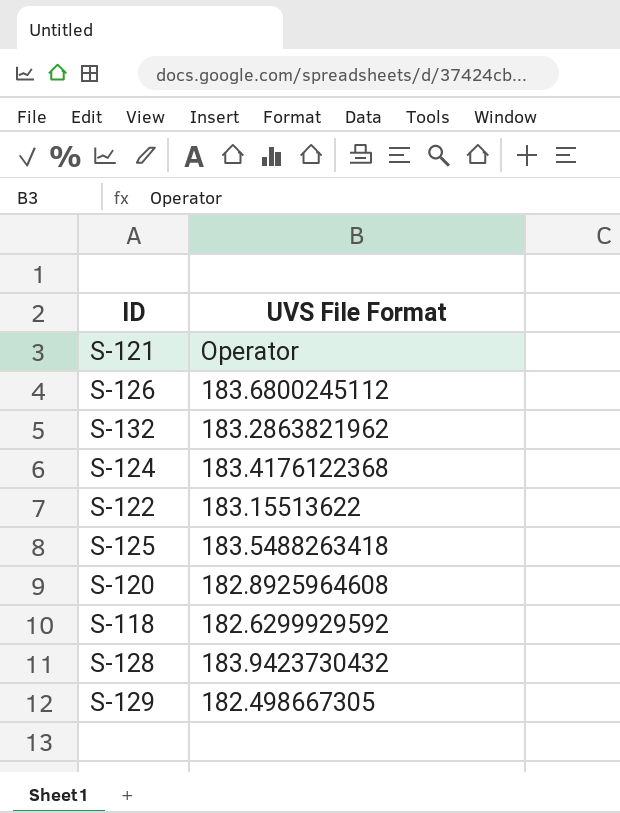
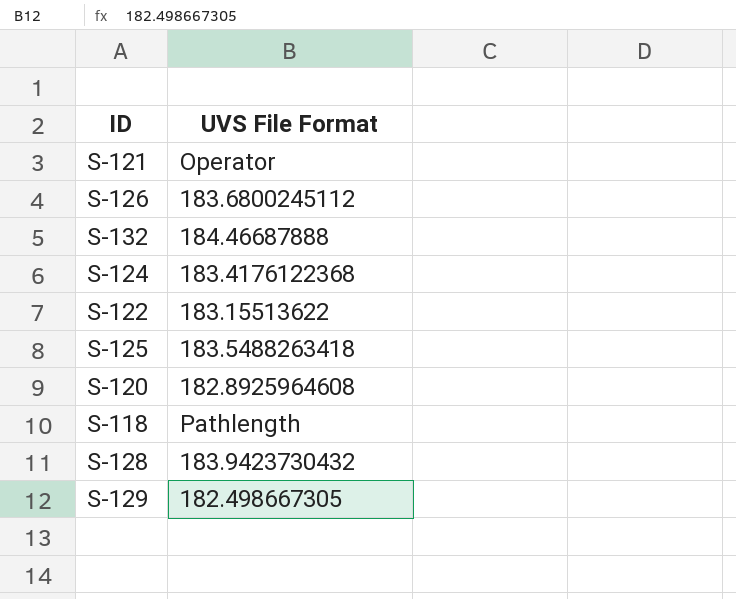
S-132 | UVS File Format: 183.2863821962 -> 184.46687888
S-118 | UVS File Format: 182.6299929592 -> Pathlength

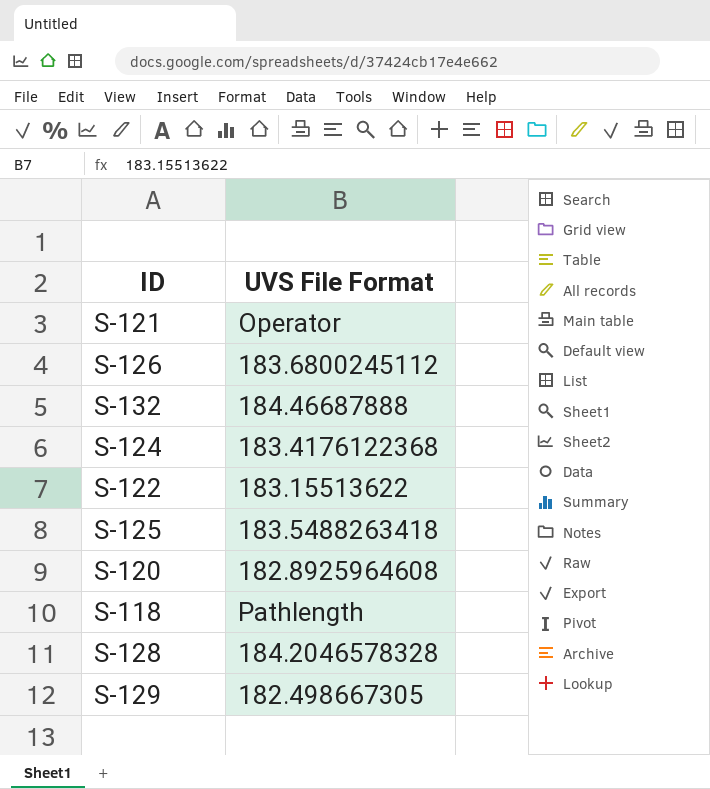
S-128 | UVS File Format: 183.9423730432 -> 184.2046578328

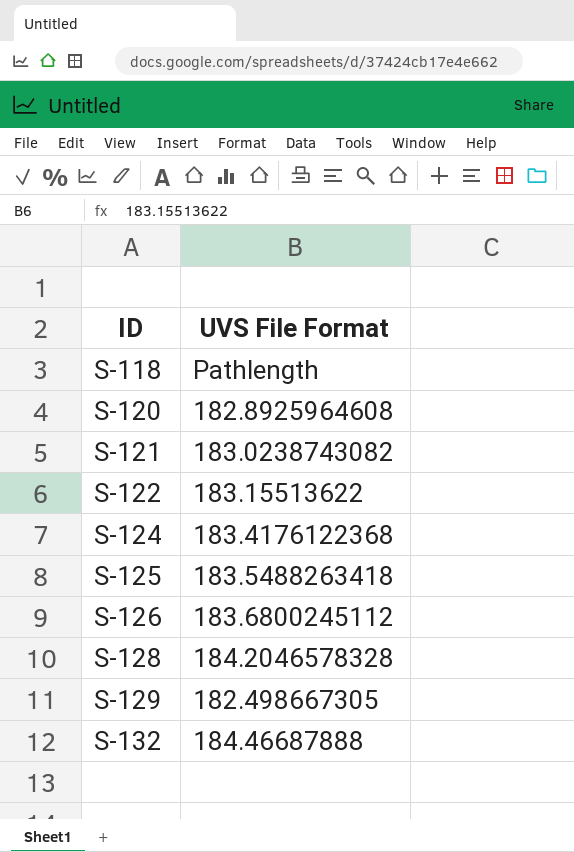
row order: none -> ID ascending
S-121 | UVS File Format: Operator -> 183.0238743082

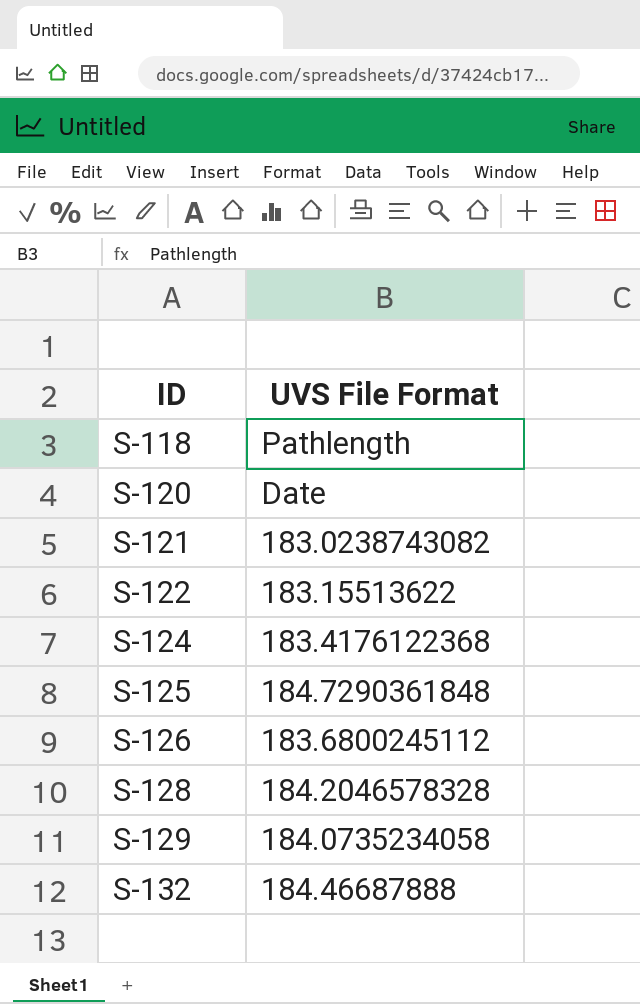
S-120 | UVS File Format: 182.8925964608 -> Date
S-125 | UVS File Format: 183.5488263418 -> 184.7290361848
S-129 | UVS File Format: 182.498667305 -> 184.0735234058

